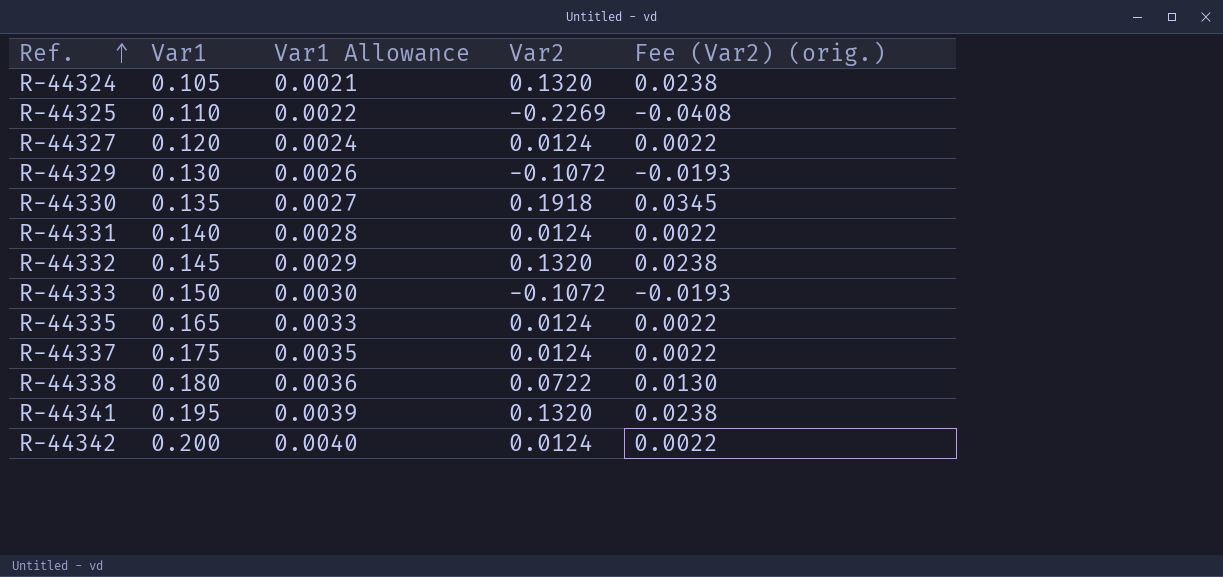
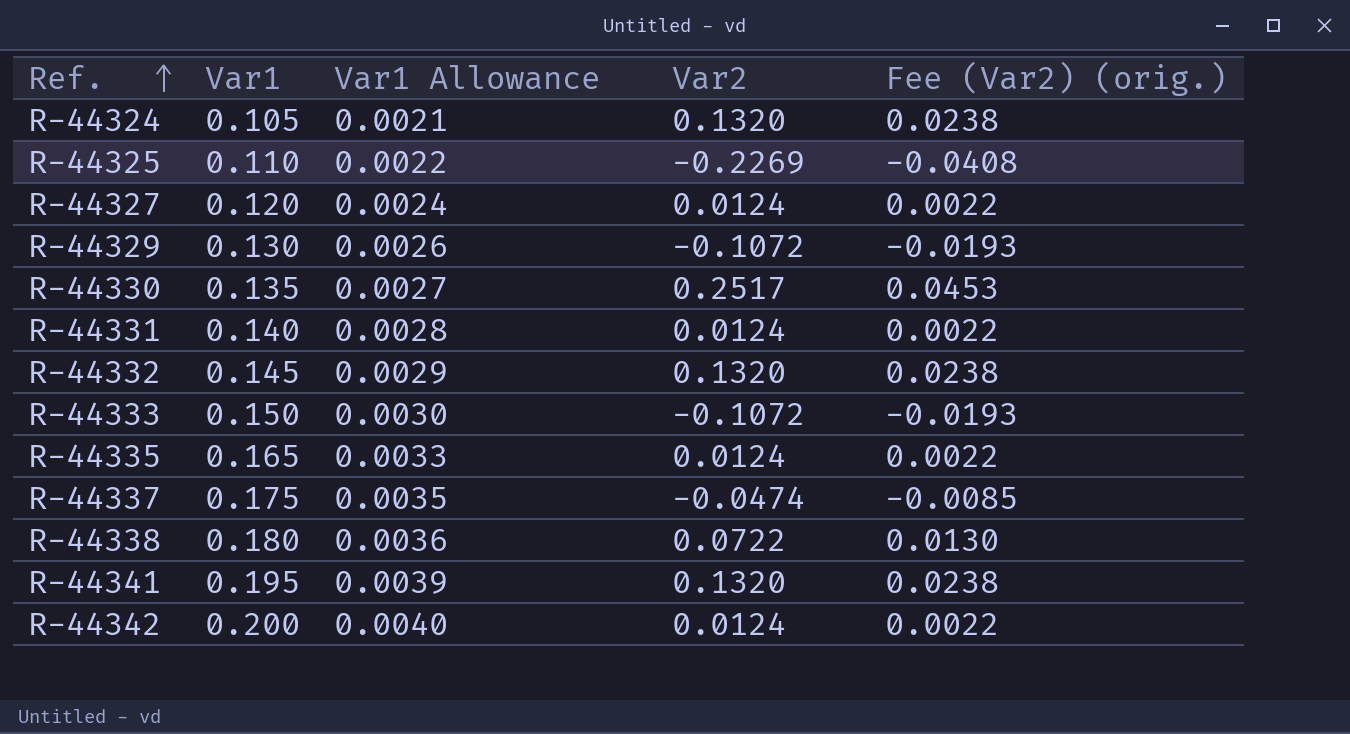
R-44330 | Var2: 0.1918 -> 0.2517
R-44330 | Fee (Var2) (orig.): 0.0345 -> 0.0453
R-44337 | Var2: 0.0124 -> -0.0474
R-44337 | Fee (Var2) (orig.): 0.0022 -> -0.0085

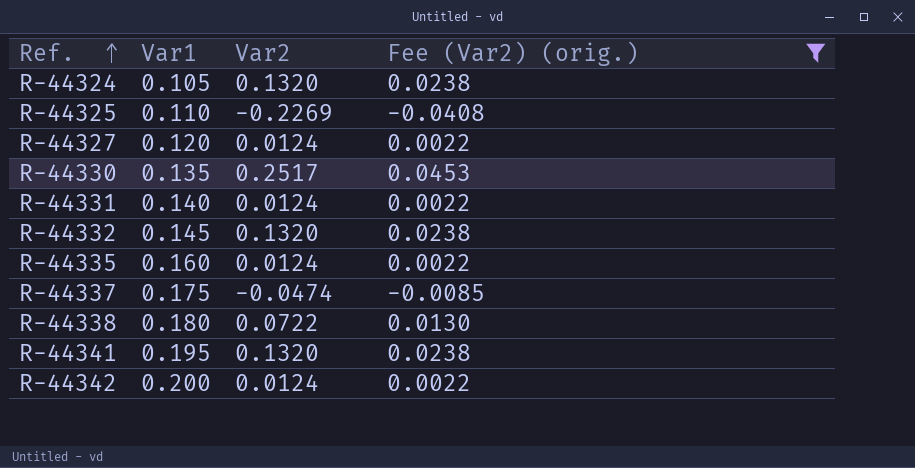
filter: none -> Fee (Var2) (orig.) != -0.0193
column Var1 Allowance | formula: [Var1] * 0.02 -> none
R-44335 | Var1: 0.165 -> 0.160

